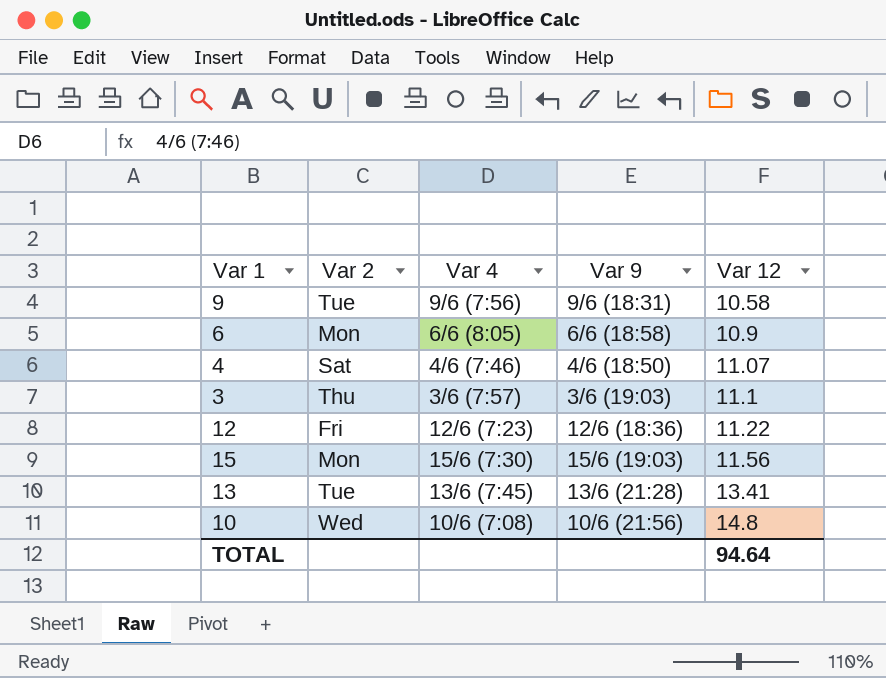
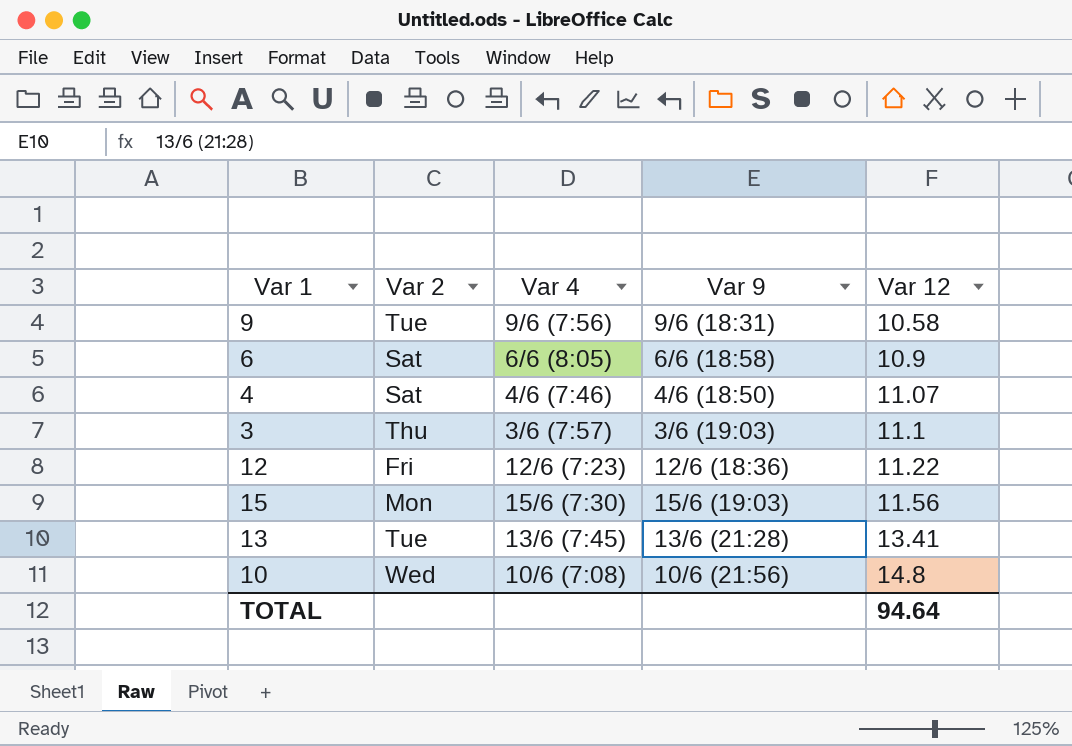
6 | Var 2: Mon -> Sat

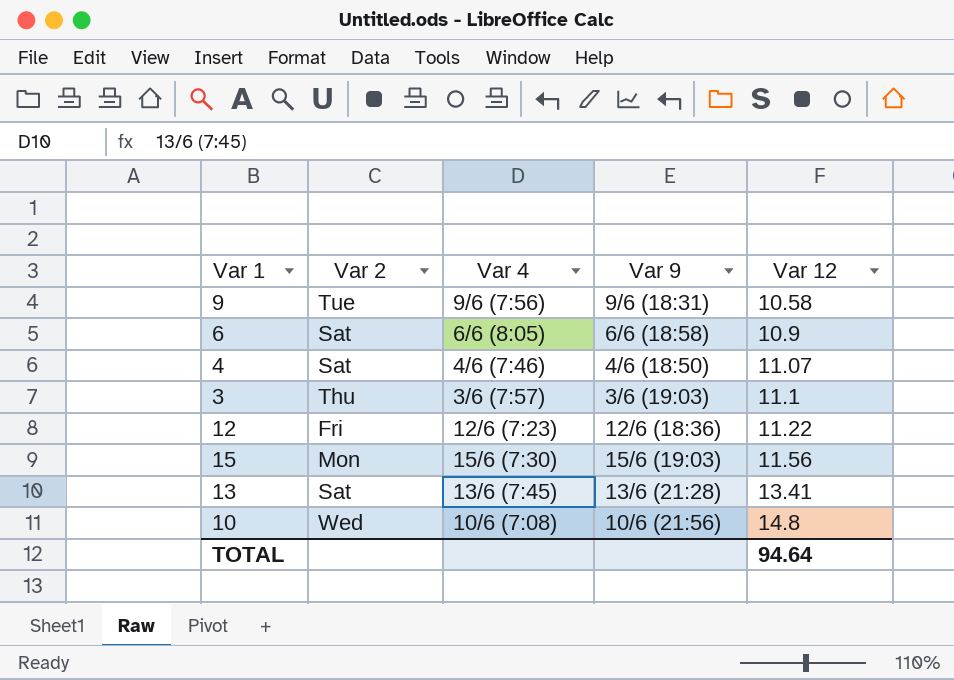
13 | Var 2: Tue -> Sat

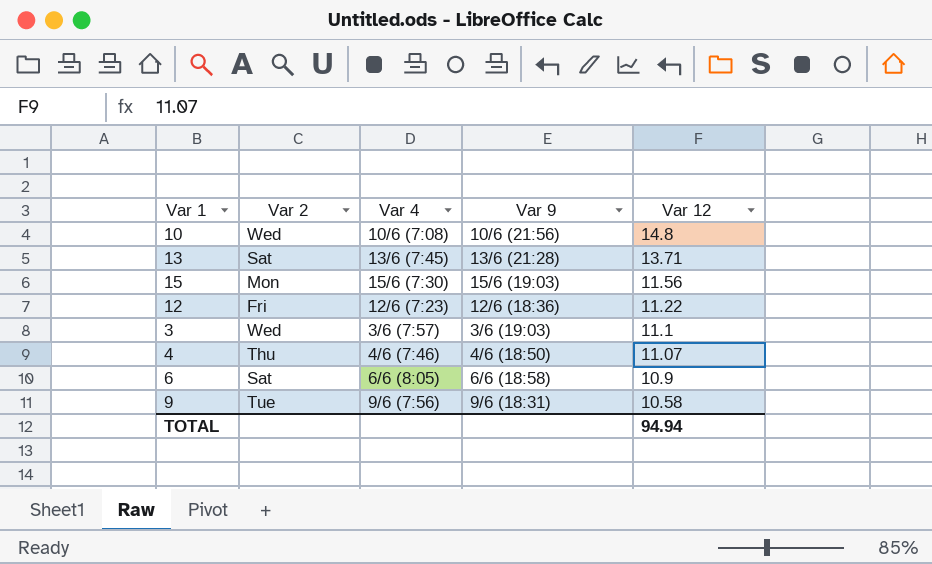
row order: Var 12 ascending -> Var 12 descending
13 | Var 12: 13.41 -> 13.71
3 | Var 2: Thu -> Wed
4 | Var 2: Sat -> Thu
TOTAL | Var 12: 94.64 -> 94.94

